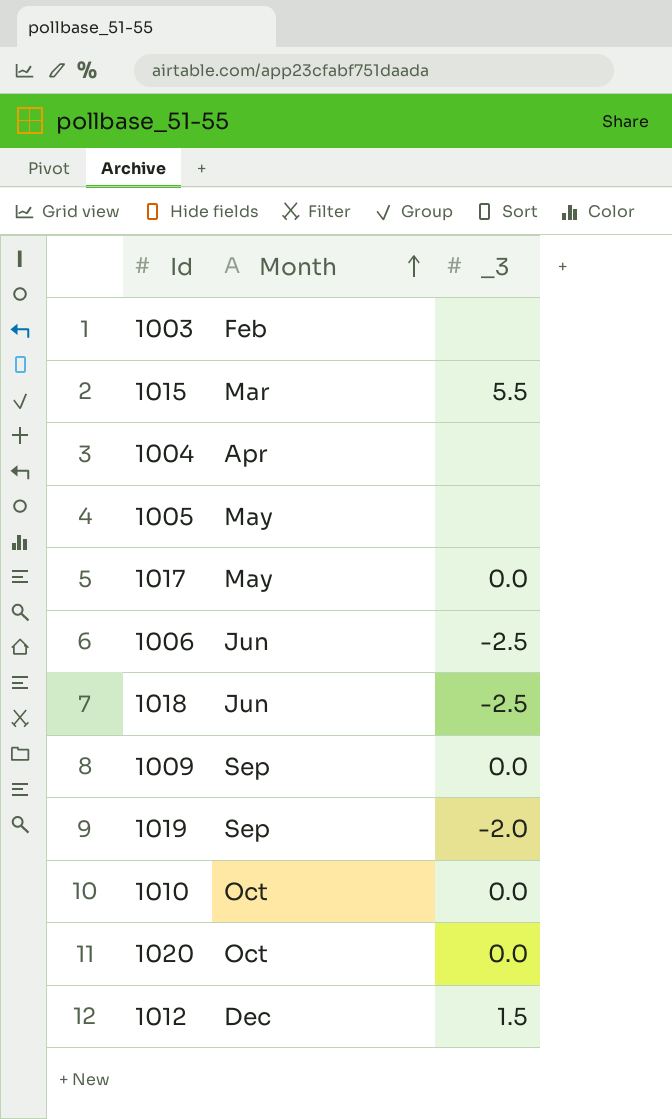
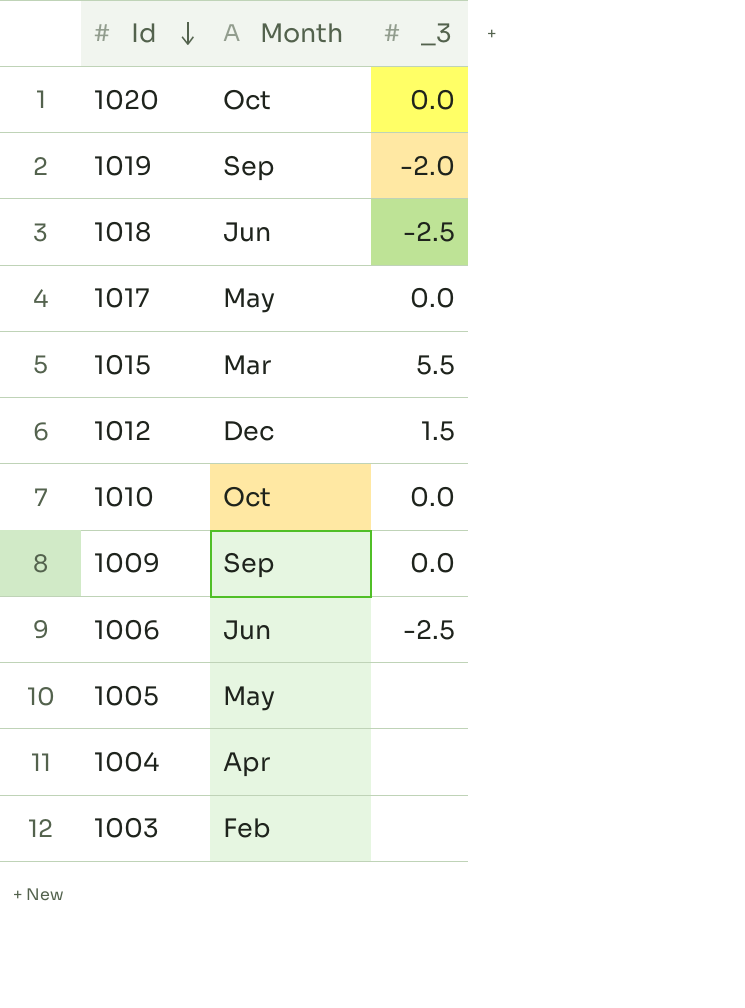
row order: Month ascending -> Id descending

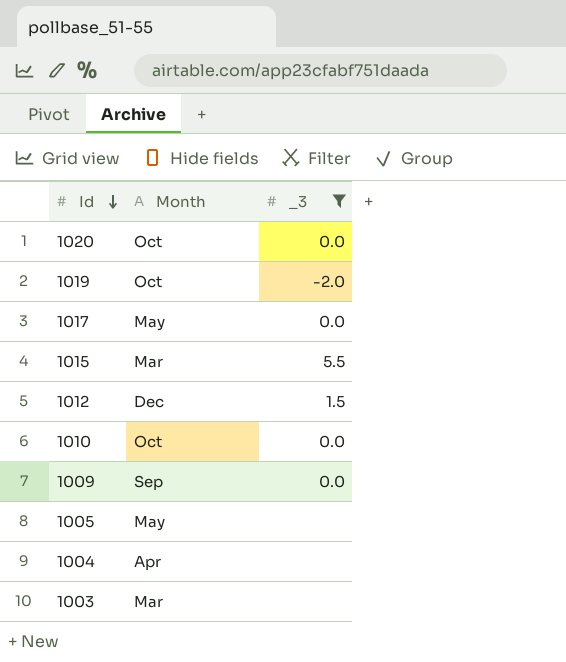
filter: none -> _3 != -2.5
1019 | Month: Sep -> Oct
1003 | Month: Feb -> Mar

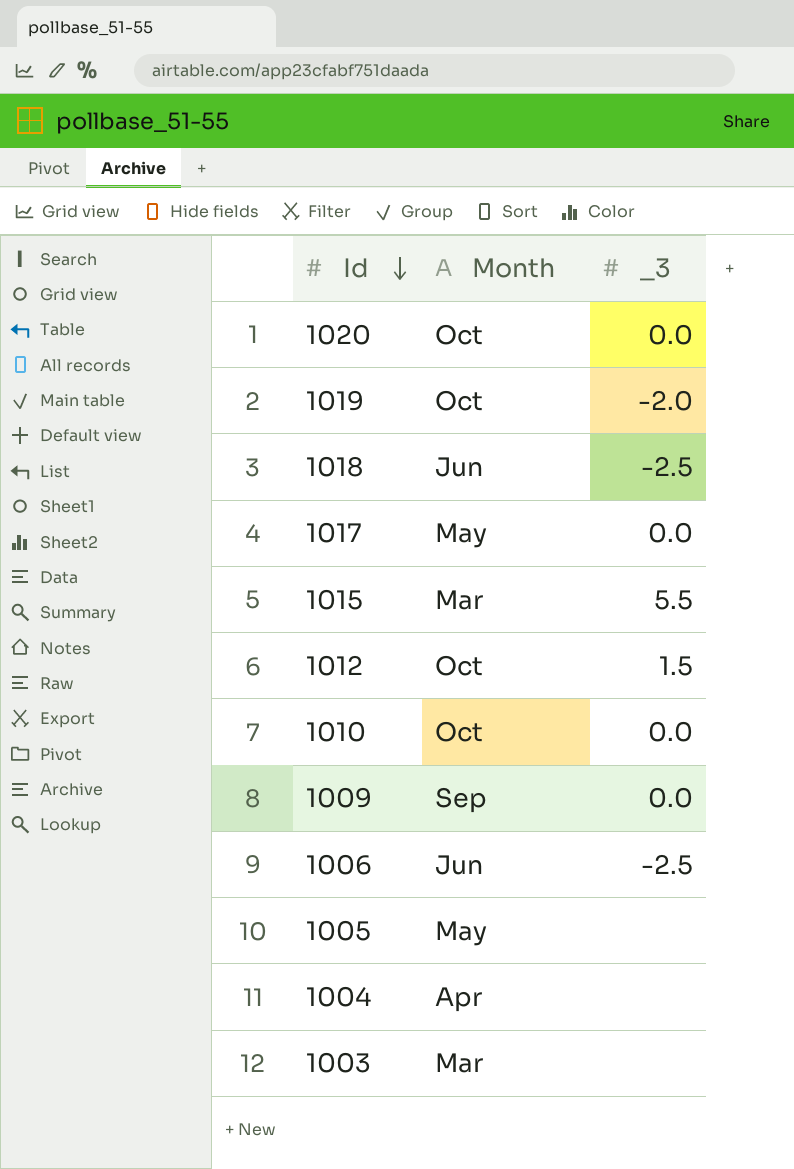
filter: _3 != -2.5 -> none
1012 | Month: Dec -> Oct

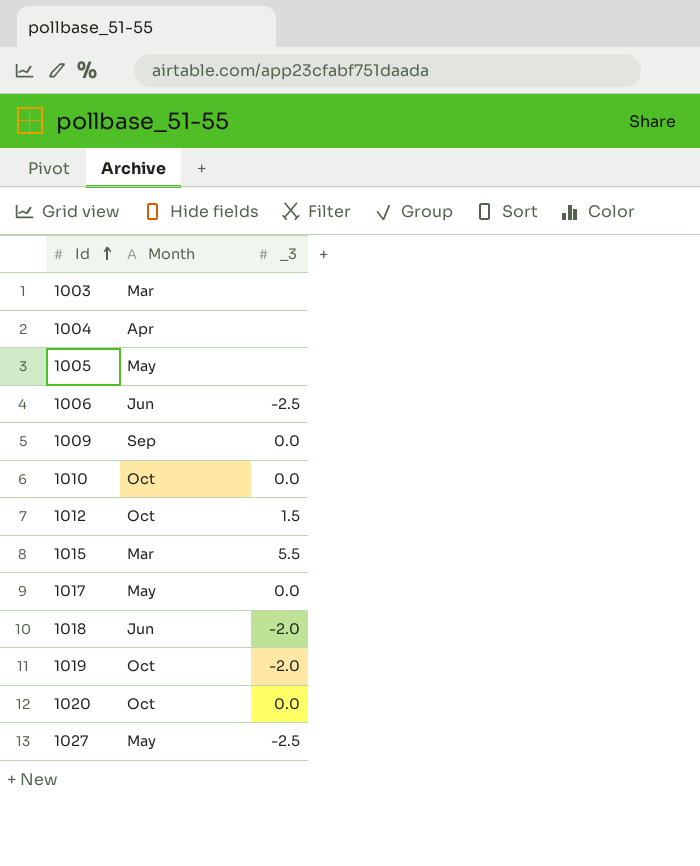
row order: Id descending -> Id ascending
1018 | _3: -2.5 -> -2.0
row 1027: none -> May | -2.5

